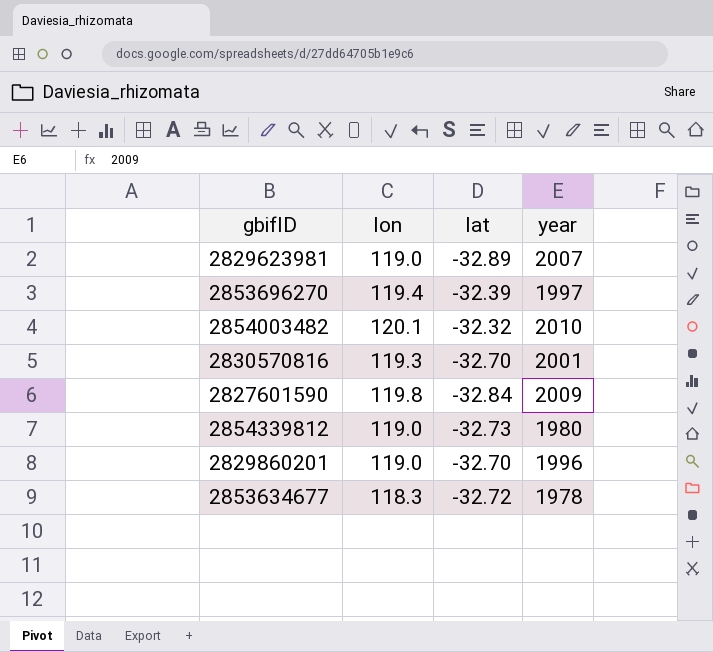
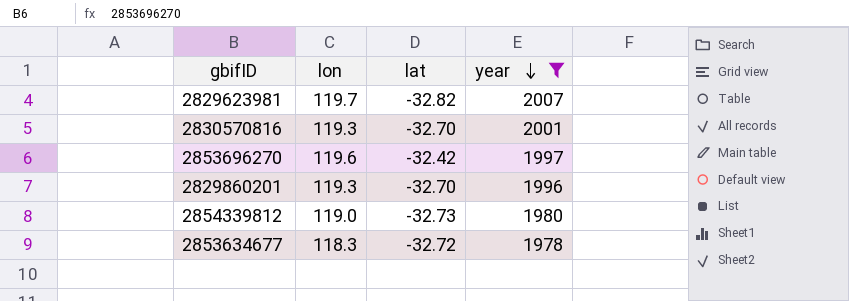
filter: none -> year <= 2007
row order: none -> year descending
2829623981 | lon: 119.0 -> 119.7
2829623981 | lat: -32.89 -> -32.82
2853696270 | lon: 119.4 -> 119.6
2853696270 | lat: -32.39 -> -32.42
2829860201 | lon: 119.0 -> 119.3

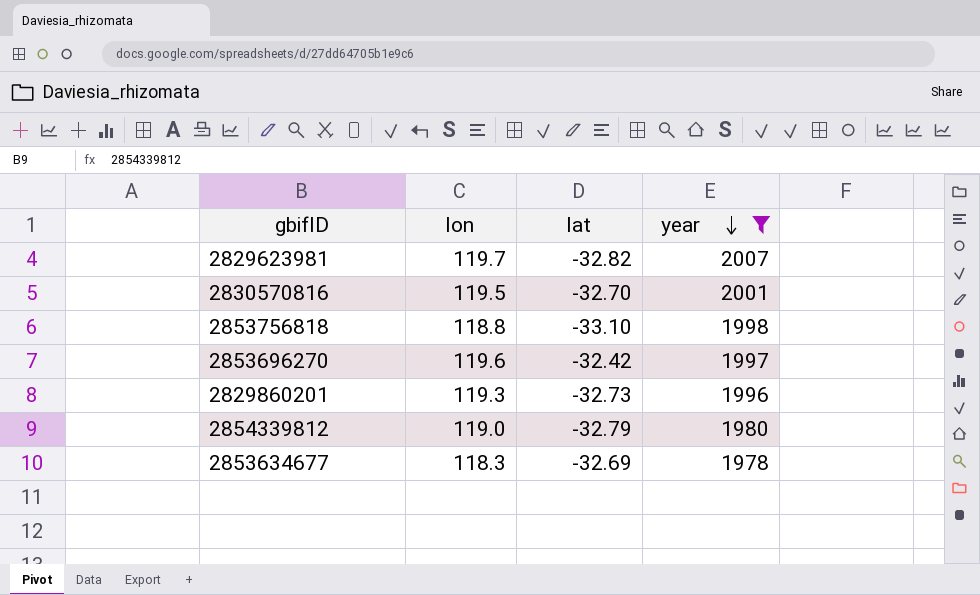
2830570816 | lon: 119.3 -> 119.5
row 2853756818: none -> 118.8 | -33.10 | 1998
2829860201 | lat: -32.70 -> -32.73
2854339812 | lat: -32.73 -> -32.79
2853634677 | lat: -32.72 -> -32.69

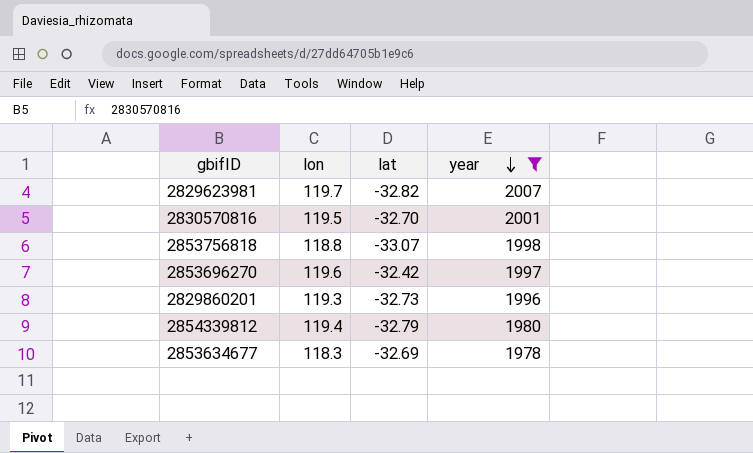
2853756818 | lat: -33.10 -> -33.07
2854339812 | lon: 119.0 -> 119.4

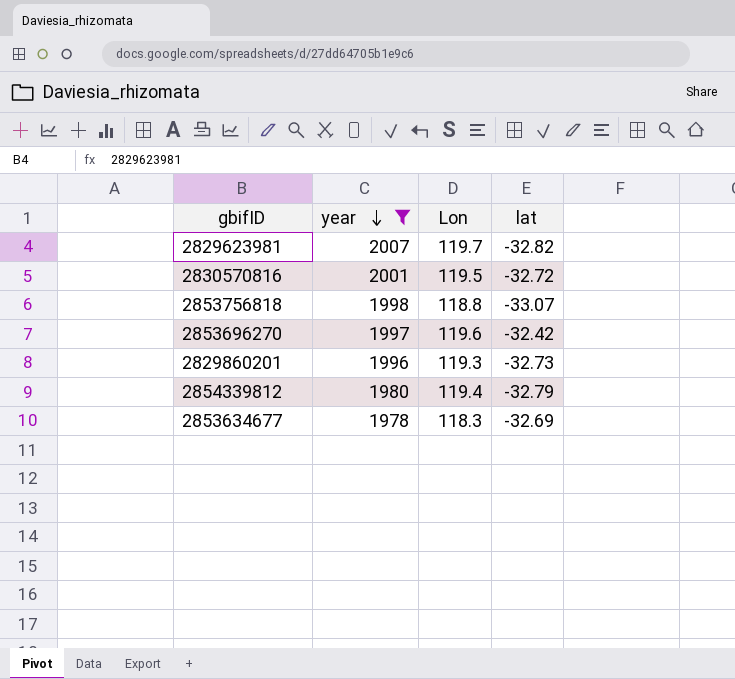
column year | position: 4 -> 2
column name: lon -> Lon
2830570816 | lat: -32.70 -> -32.72

